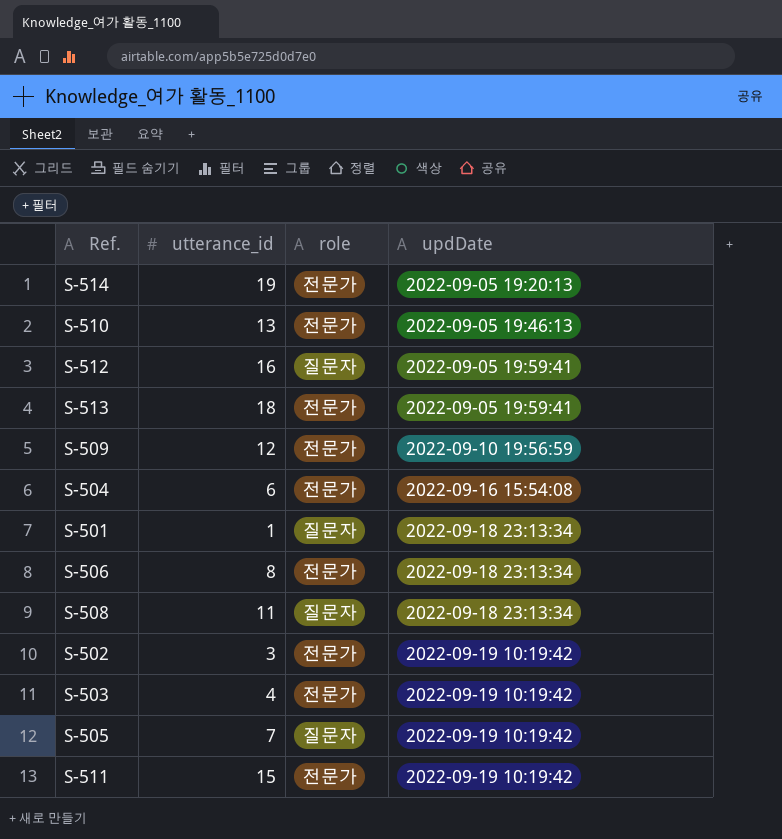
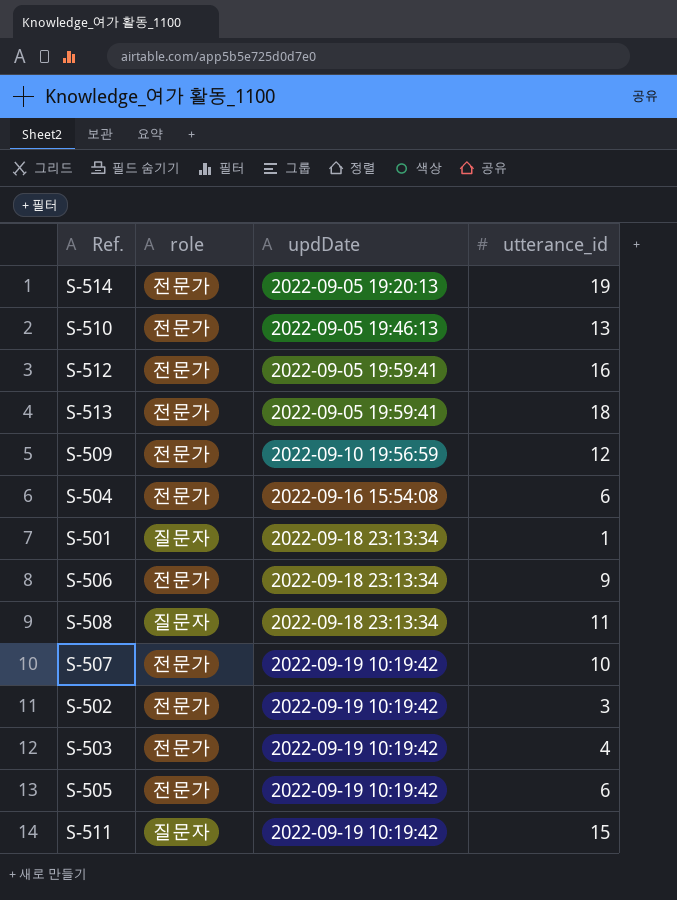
column utterance_id | position: 2 -> 4
S-512 | role: 질문자 -> 전문가
S-506 | utterance_id: 8 -> 9
row S-507: none -> 전문가 | 2022-09-19 10:19:42 | 10
S-505 | role: 질문자 -> 전문가
S-505 | utterance_id: 7 -> 6
S-511 | role: 전문가 -> 질문자

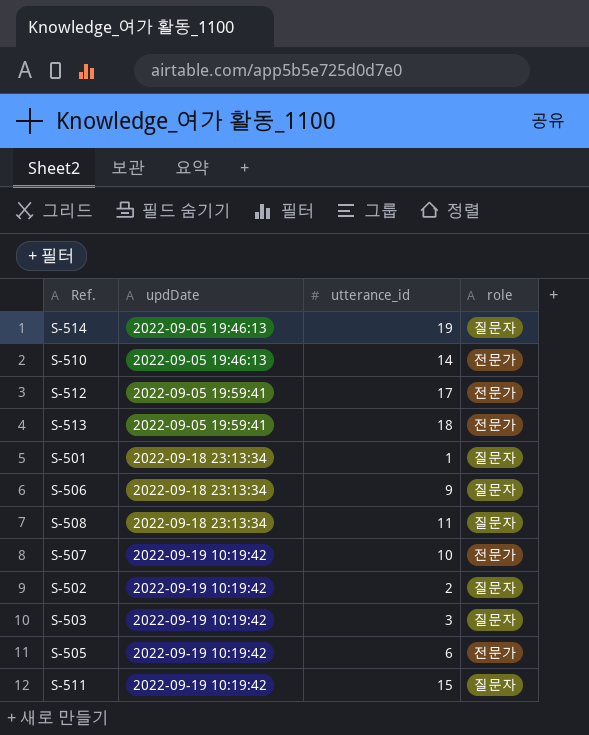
column role | position: 2 -> 4
row S-509: 전문가 | 2022-09-10 19:56:59 | 12 -> none
row S-504: 전문가 | 2022-09-16 15:54:08 | 6 -> none
S-514 | updDate: 2022-09-05 19:20:13 -> 2022-09-05 19:46:13
S-514 | role: 전문가 -> 질문자
S-510 | utterance_id: 13 -> 14
S-512 | utterance_id: 16 -> 17
S-506 | role: 전문가 -> 질문자
S-502 | utterance_id: 3 -> 2
S-502 | role: 전문가 -> 질문자
S-503 | utterance_id: 4 -> 3
S-503 | role: 전문가 -> 질문자

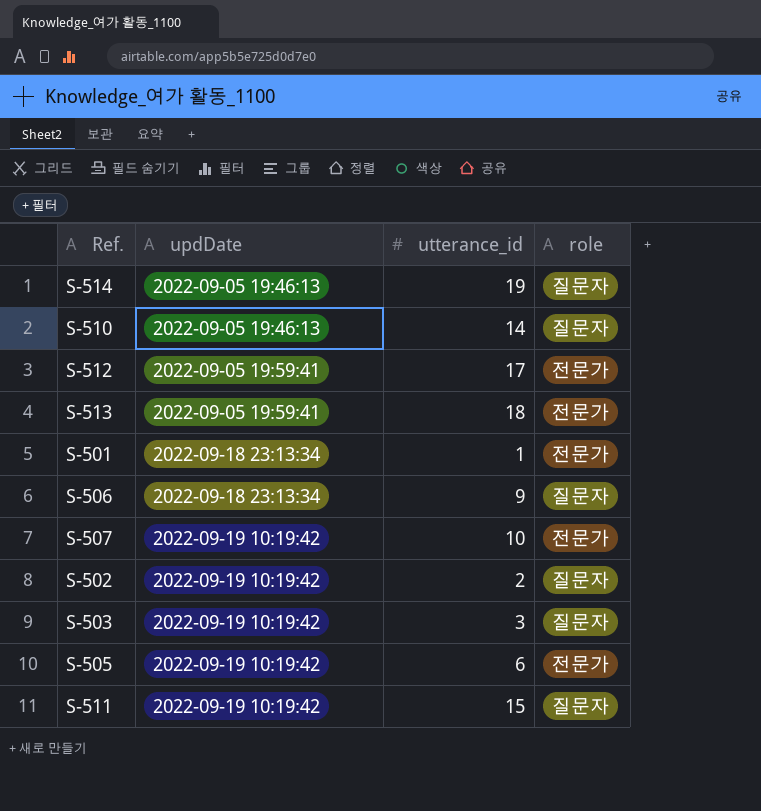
row S-508: 2022-09-18 23:13:34 | 11 | 질문자 -> none
S-510 | role: 전문가 -> 질문자
S-501 | role: 질문자 -> 전문가

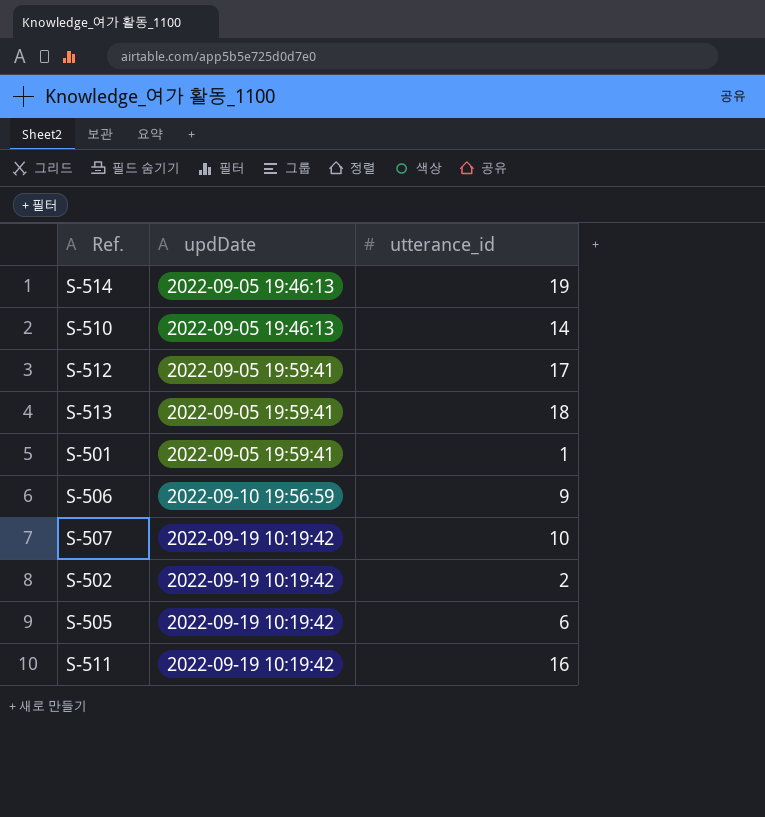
column role | position: 4 -> none
row S-503: 2022-09-19 10:19:42 | 3 | 질문자 -> none
S-501 | updDate: 2022-09-18 23:13:34 -> 2022-09-05 19:59:41
S-506 | updDate: 2022-09-18 23:13:34 -> 2022-09-10 19:56:59
S-511 | utterance_id: 15 -> 16

